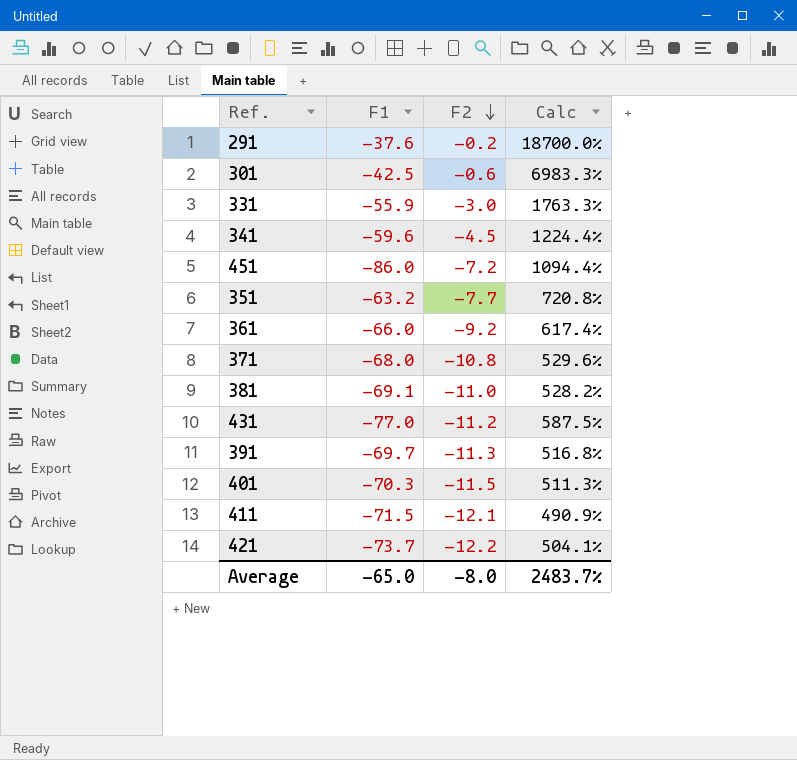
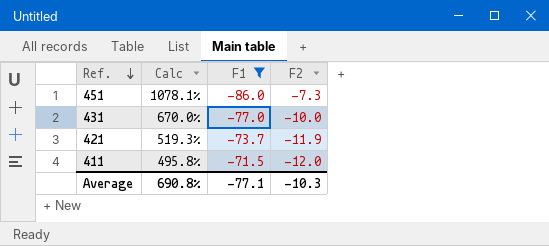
filter: none -> F1 <= -71.5
row order: F2 descending -> Ref. descending
column Calc | position: 4 -> 2
451 | Calc: 1094.4% -> 1078.1%
451 | F2: -7.2 -> -7.3
431 | Calc: 587.5% -> 670.0%
431 | F2: -11.2 -> -10.0
421 | Calc: 504.1% -> 519.3%
421 | F2: -12.2 -> -11.9
411 | Calc: 490.9% -> 495.8%
411 | F2: -12.1 -> -12.0
Average | Calc: 2483.7% -> 690.8%
Average | F1: -65.0 -> -77.1
Average | F2: -8.0 -> -10.3

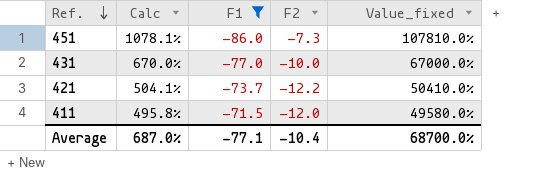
column Value_fixed | formula: none -> [Calc] * 100
421 | Calc: 519.3% -> 504.1%
421 | F2: -11.9 -> -12.2
Average | Calc: 690.8% -> 687.0%
Average | F2: -10.3 -> -10.4

